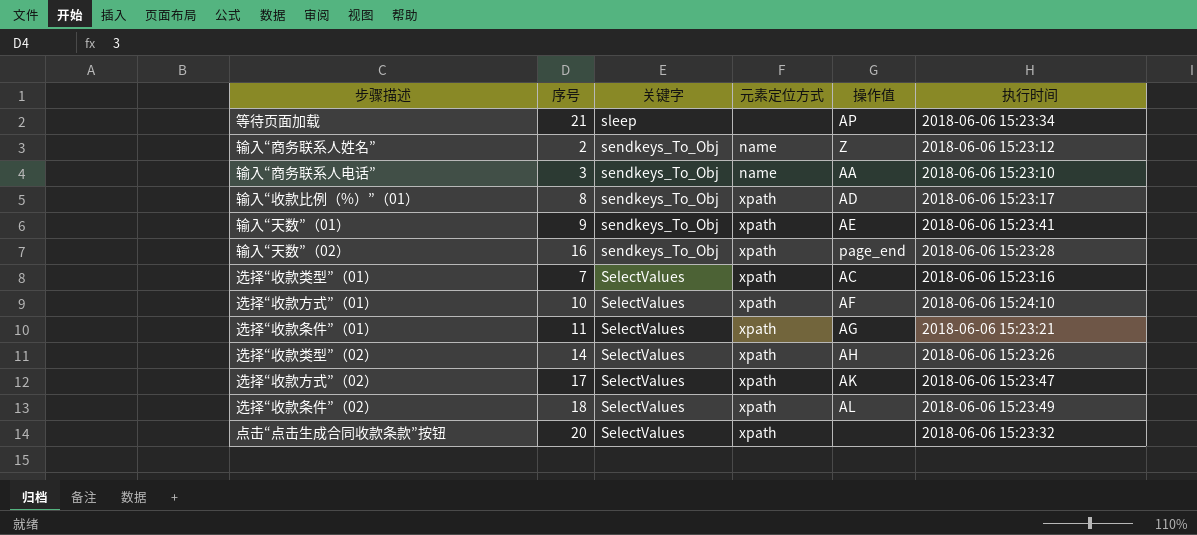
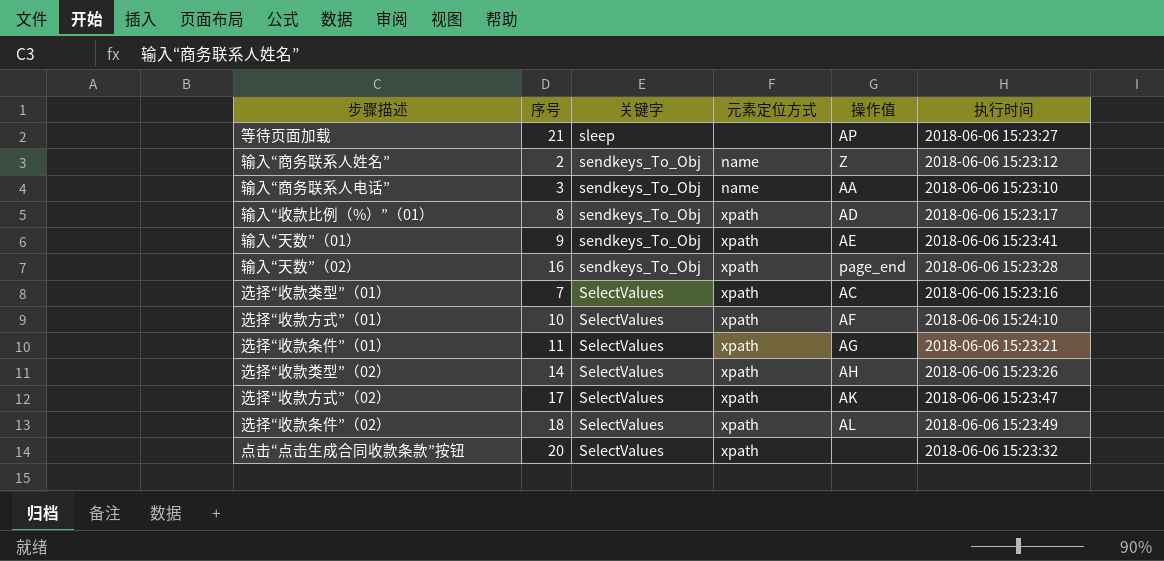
等待页面加载 | 执行时间: 2018-06-06 15:23:34 -> 2018-06-06 15:23:27

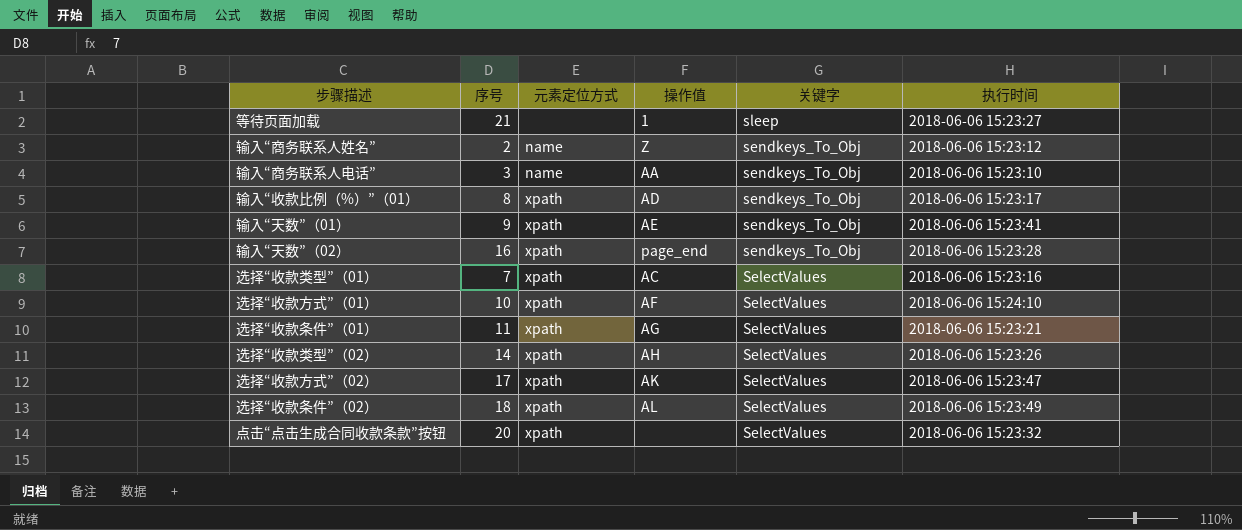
column 关键字 | position: 3 -> 5
等待页面加载 | 操作值: AP -> 1

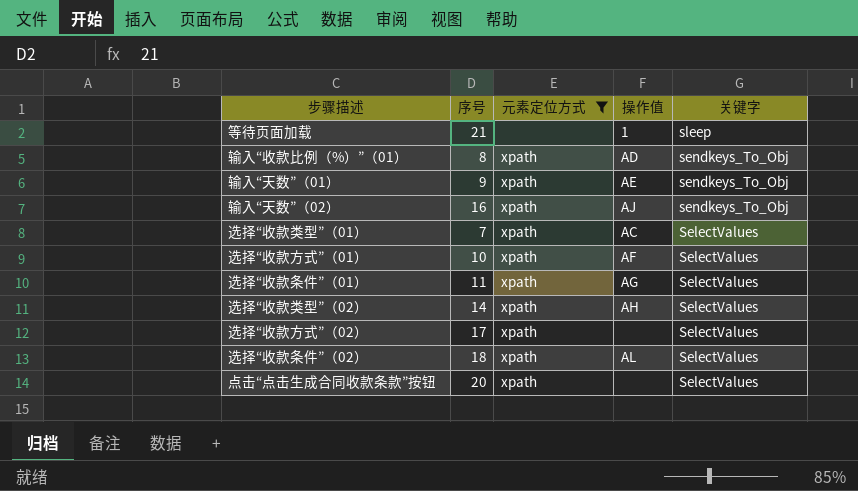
filter: none -> 元素定位方式 != name
column 执行时间 | position: 6 -> none
输入“天数”（02） | 操作值: page_end -> AJ
选择“收款方式”（02） | 操作值: AK -> none

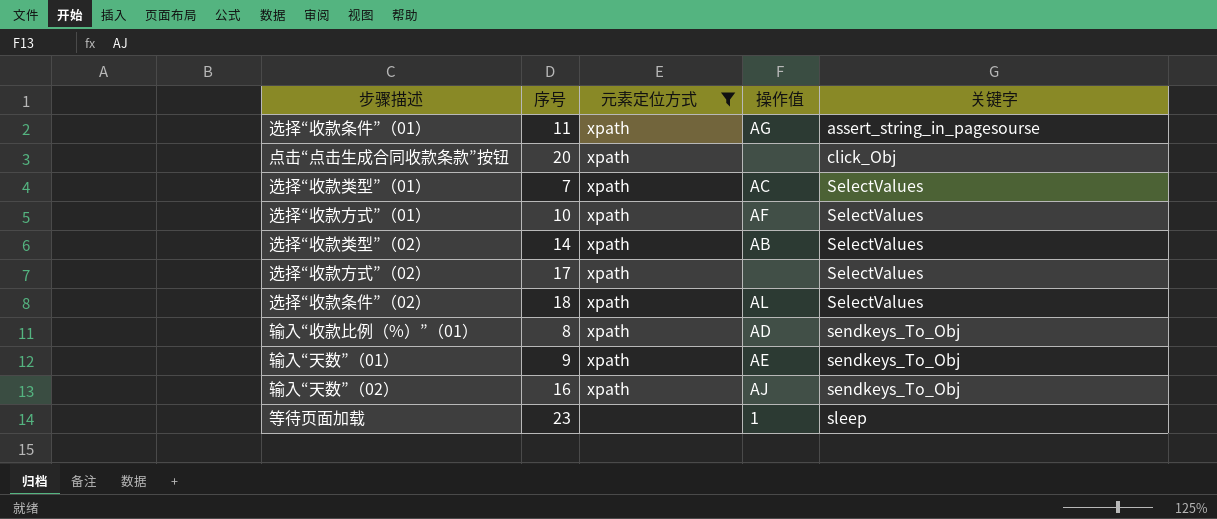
row order: 关键字 descending -> 关键字 ascending
选择“收款条件”（01） | 关键字: SelectValues -> assert_string_in_pagesourse
点击“点击生成合同收款条款”按钮 | 关键字: SelectValues -> click_Obj
选择“收款类型”（02） | 操作值: AH -> AB
等待页面加载 | 序号: 21 -> 23

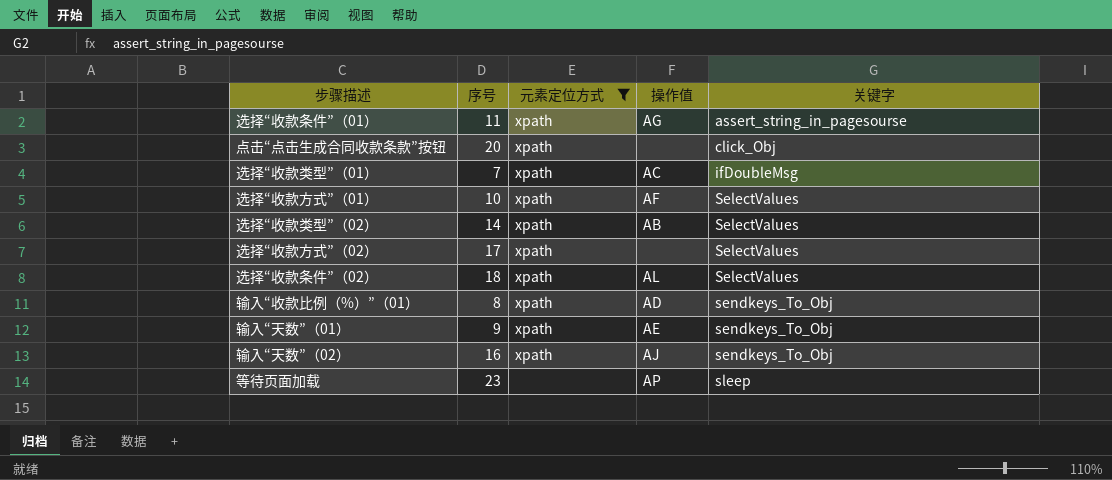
选择“收款类型”（01） | 关键字: SelectValues -> ifDoubleMsg
等待页面加载 | 操作值: 1 -> AP

